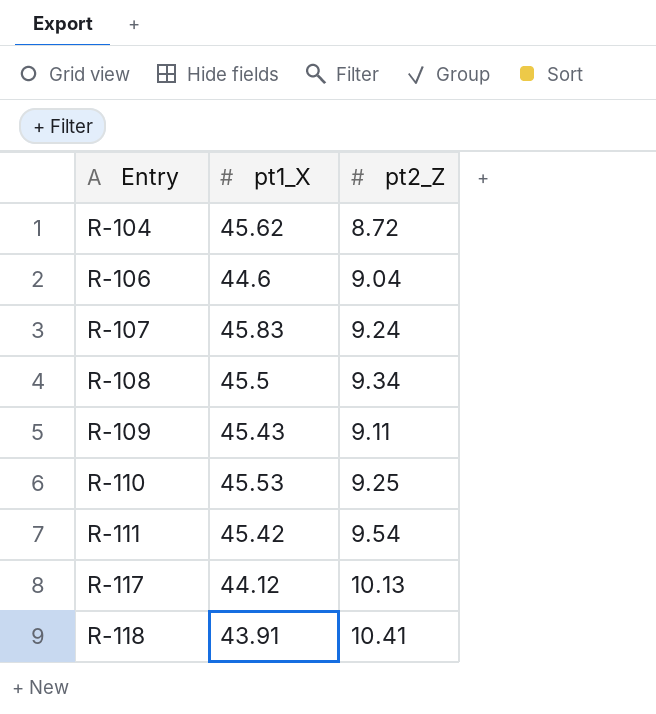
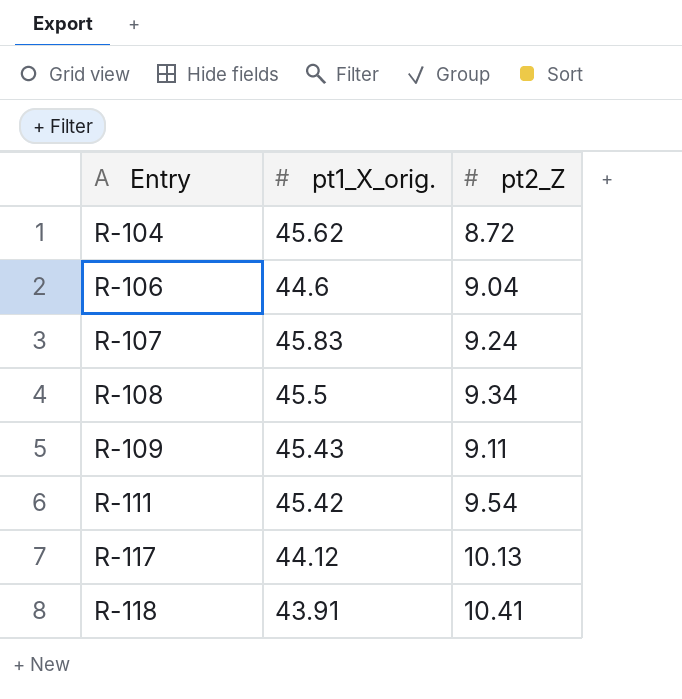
column name: pt1_X -> pt1_X_orig.
row R-110: 45.53 | 9.25 -> none

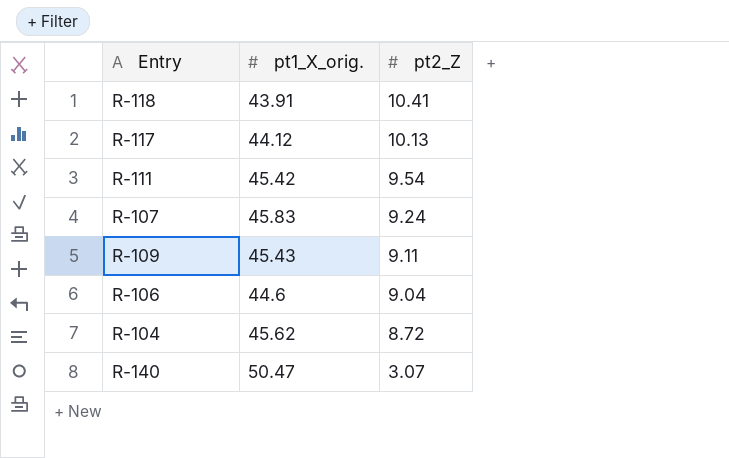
row order: Entry ascending -> pt2_Z descending
row R-108: 45.5 | 9.34 -> none
row R-140: none -> 50.47 | 3.07

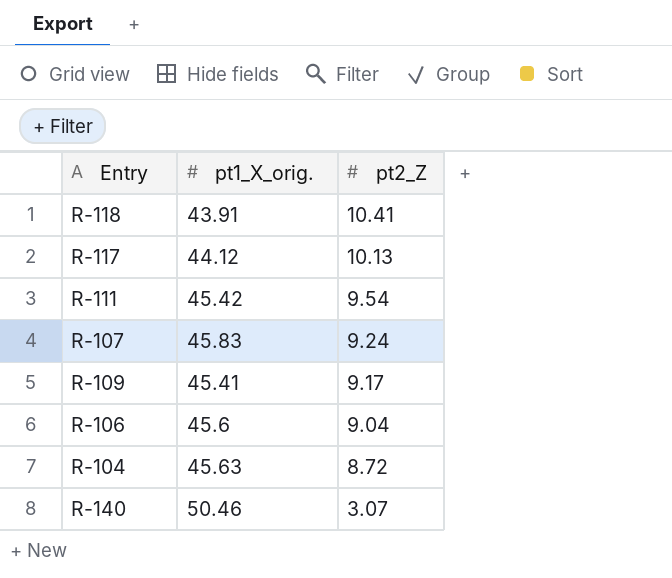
R-109 | pt1_X_orig.: 45.43 -> 45.41
R-109 | pt2_Z: 9.11 -> 9.17
R-106 | pt1_X_orig.: 44.6 -> 45.6
R-104 | pt1_X_orig.: 45.62 -> 45.63
R-140 | pt1_X_orig.: 50.47 -> 50.46

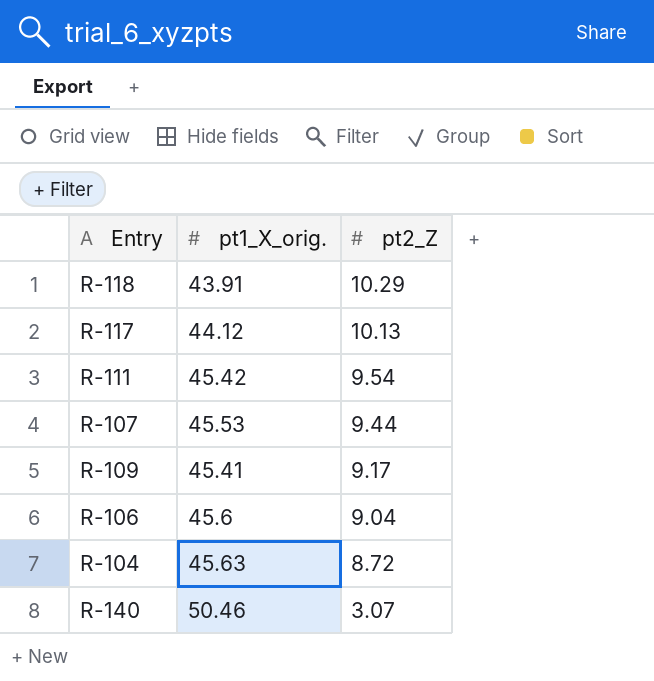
R-118 | pt2_Z: 10.41 -> 10.29
R-107 | pt1_X_orig.: 45.83 -> 45.53
R-107 | pt2_Z: 9.24 -> 9.44

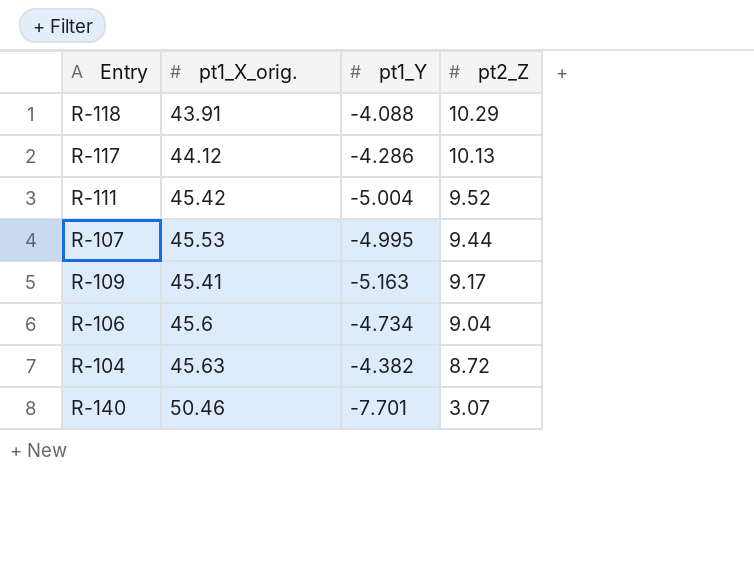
column pt1_Y | position: none -> 3
R-111 | pt2_Z: 9.54 -> 9.52

